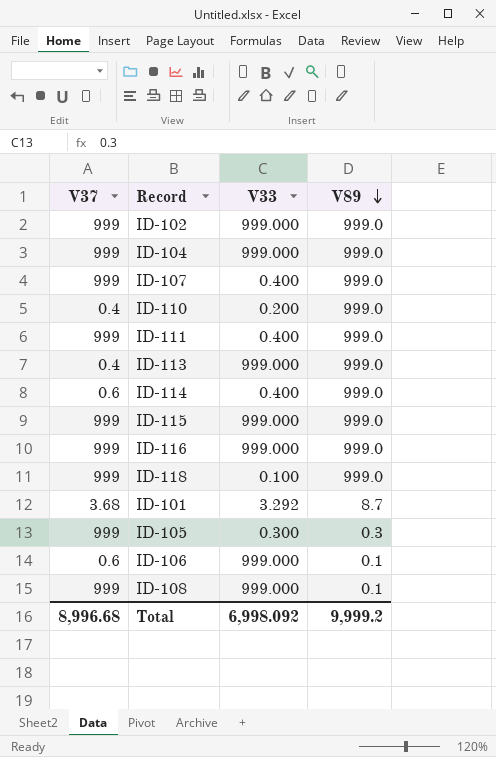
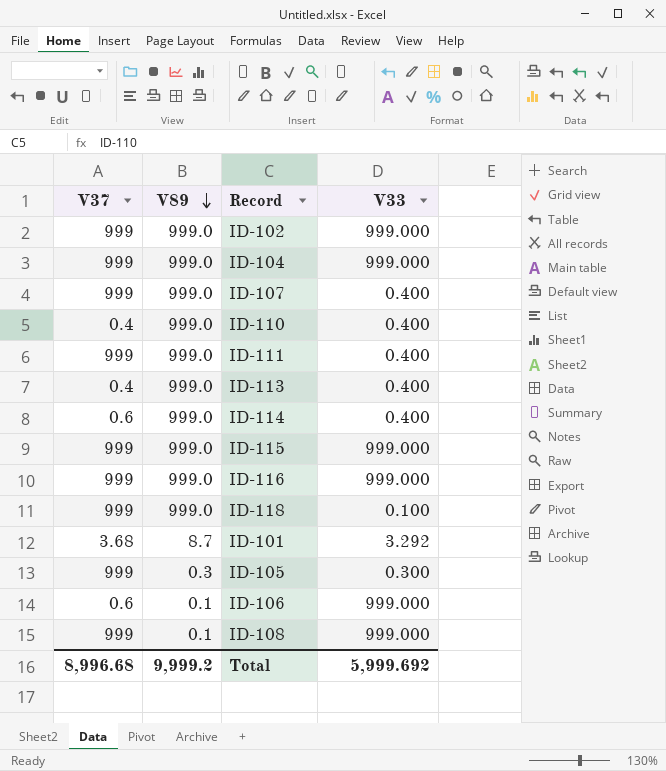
column V89 | position: 4 -> 2
ID-110 | V33: 0.200 -> 0.400
ID-113 | V33: 999.000 -> 0.400
Total | V33: 6,998.092 -> 5,999.692

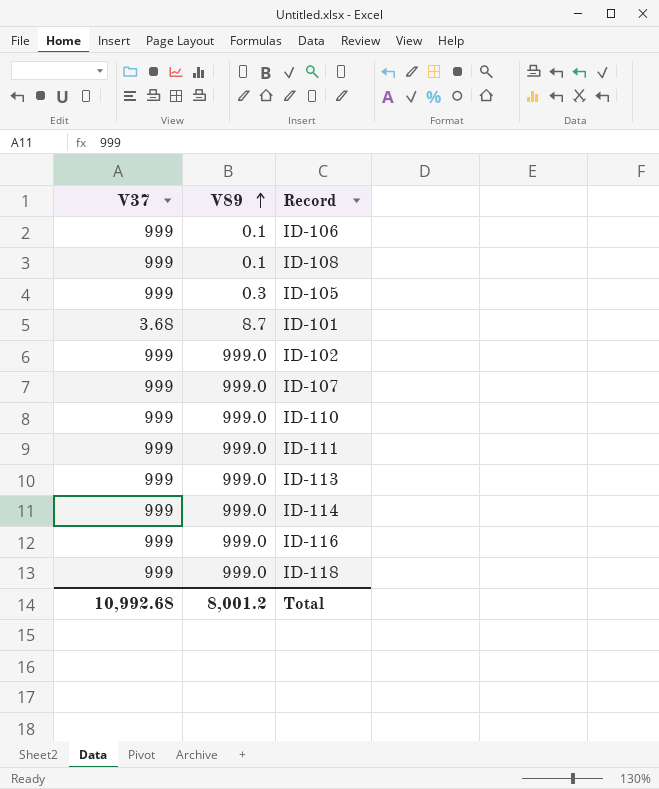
row order: V89 descending -> V89 ascending
column V33 | position: 4 -> none
row ID-104: 999 | 999.0 | 999.000 -> none
row ID-115: 999 | 999.0 | 999.000 -> none
ID-106 | V37: 0.6 -> 999
ID-110 | V37: 0.4 -> 999
ID-113 | V37: 0.4 -> 999
ID-114 | V37: 0.6 -> 999
Total | V37: 8,996.68 -> 10,992.68
Total | V89: 9,999.2 -> 8,001.2

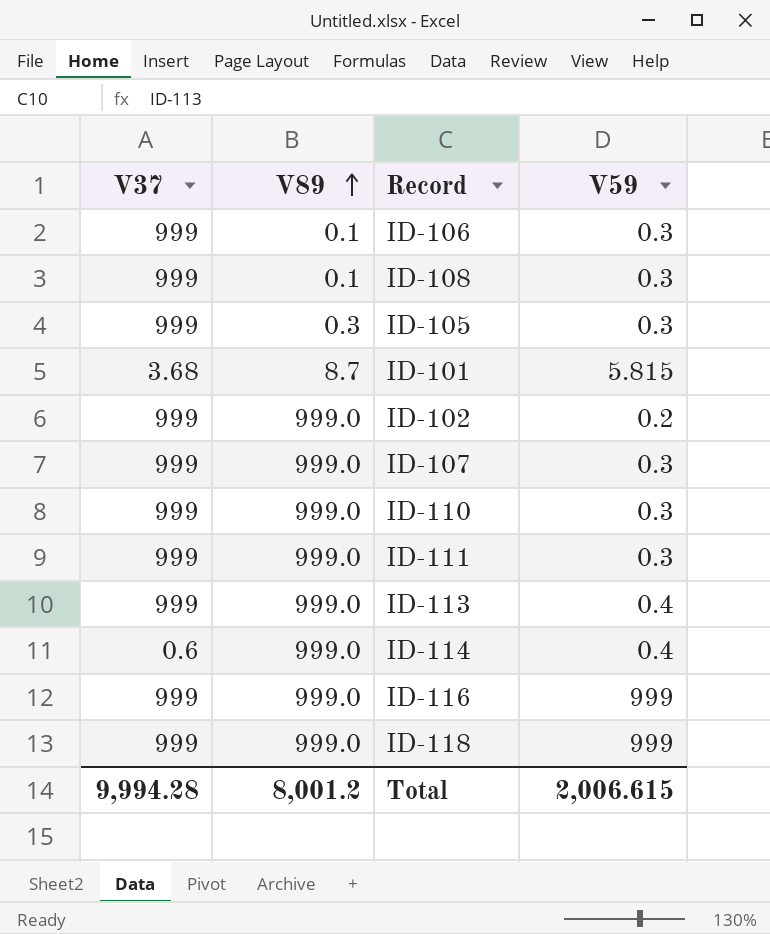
column V59 | position: none -> 4
ID-114 | V37: 999 -> 0.6
Total | V37: 10,992.68 -> 9,994.28

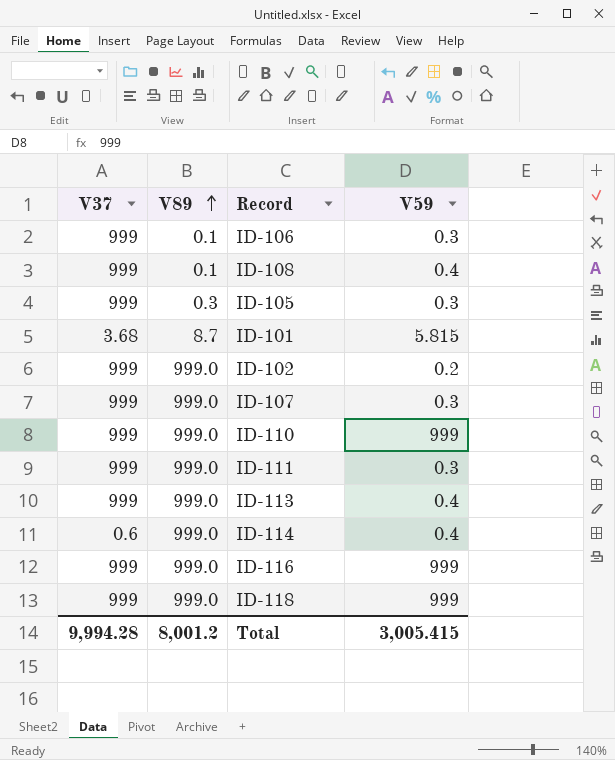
ID-108 | V59: 0.3 -> 0.4
ID-110 | V59: 0.3 -> 999
Total | V59: 2,006.615 -> 3,005.415

